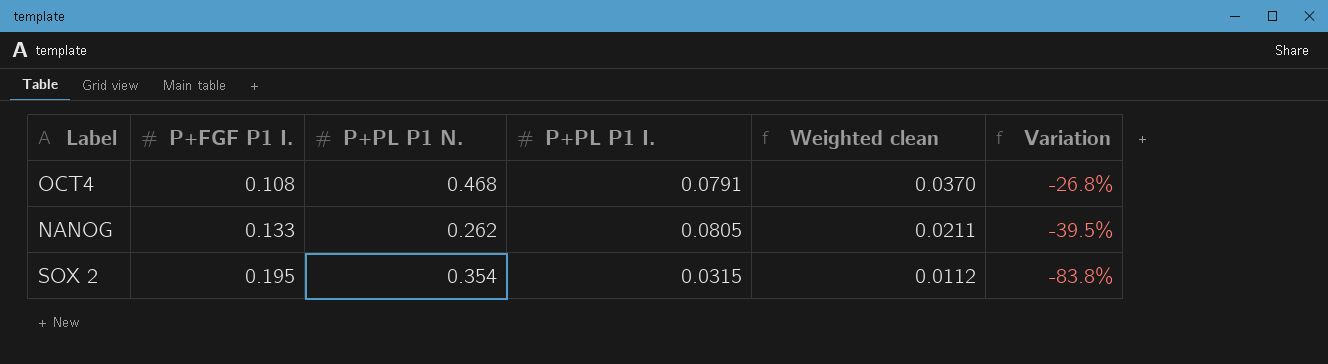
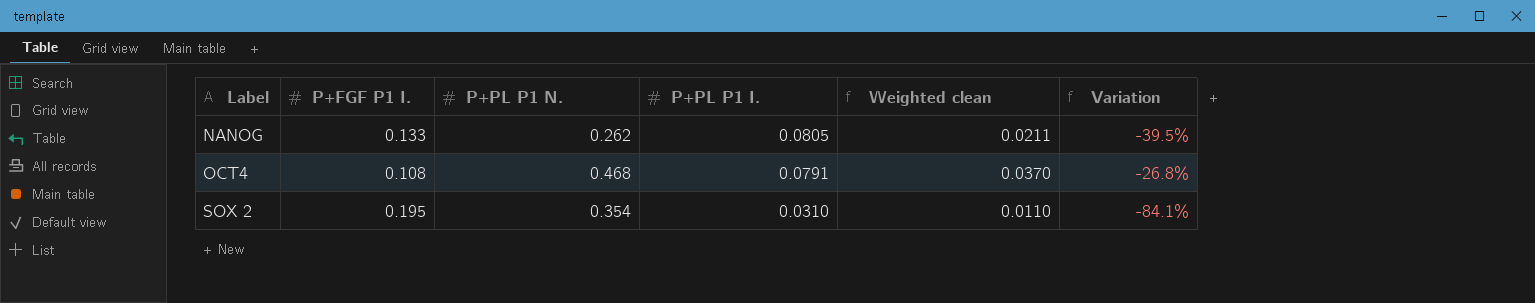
row order: P+FGF P1 I. ascending -> Label ascending
SOX 2 | P+PL P1 I.: 0.0315 -> 0.0310
SOX 2 | Weighted clean: 0.0112 -> 0.0110
SOX 2 | Variation: -83.8% -> -84.1%

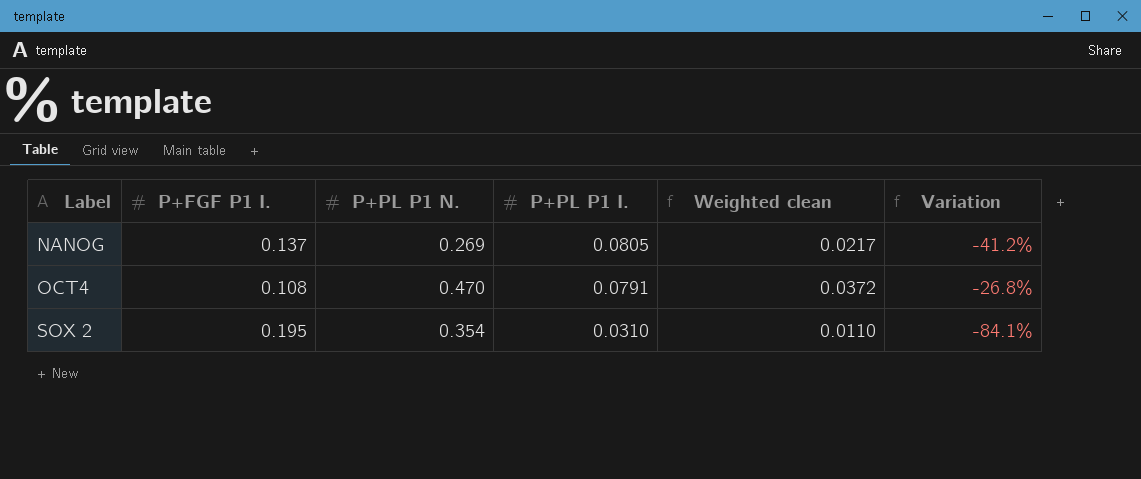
NANOG | P+FGF P1 I.: 0.133 -> 0.137
NANOG | P+PL P1 N.: 0.262 -> 0.269
NANOG | Weighted clean: 0.0211 -> 0.0217
NANOG | Variation: -39.5% -> -41.2%
OCT4 | P+PL P1 N.: 0.468 -> 0.470
OCT4 | Weighted clean: 0.0370 -> 0.0372

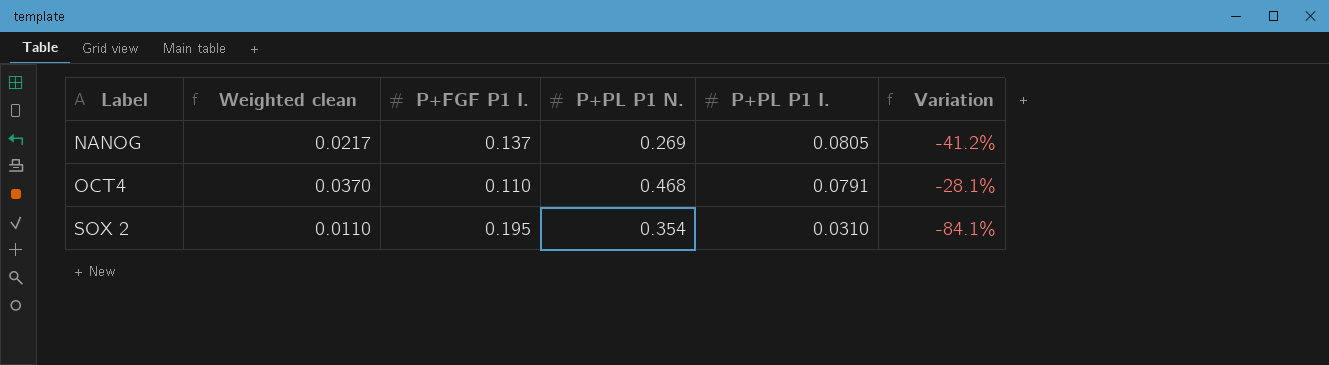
column Weighted clean | position: 5 -> 2
OCT4 | Weighted clean: 0.0372 -> 0.0370
OCT4 | P+FGF P1 I.: 0.108 -> 0.110
OCT4 | P+PL P1 N.: 0.470 -> 0.468
OCT4 | Variation: -26.8% -> -28.1%

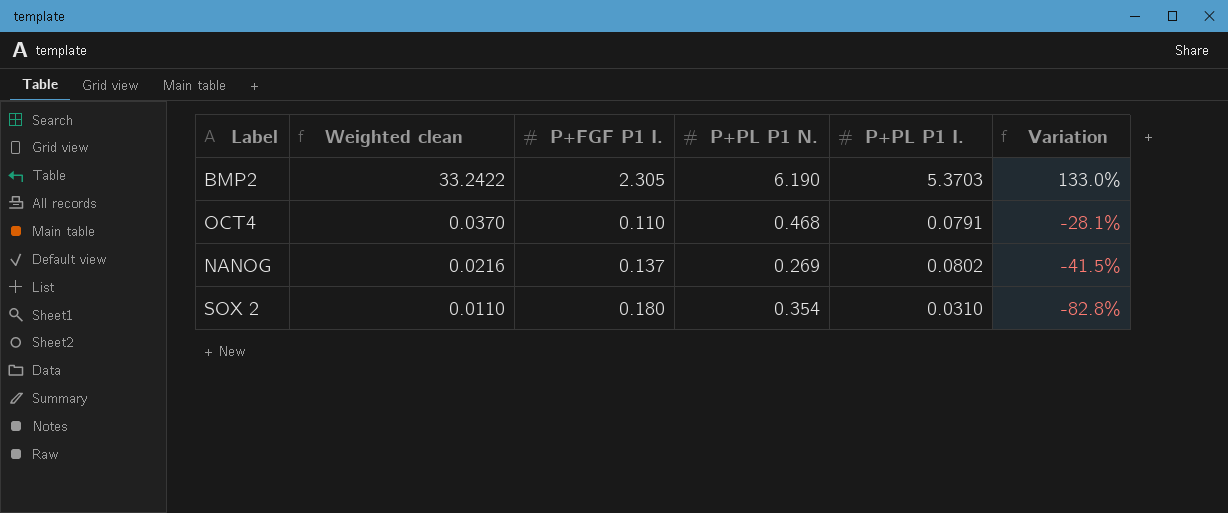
row order: Label ascending -> Weighted clean descending
row BMP2: none -> 33.2422 | 2.305 | 6.190 | 5.3703 | 133.0%
NANOG | Weighted clean: 0.0217 -> 0.0216
NANOG | P+PL P1 I.: 0.0805 -> 0.0802
NANOG | Variation: -41.2% -> -41.5%
SOX 2 | P+FGF P1 I.: 0.195 -> 0.180
SOX 2 | Variation: -84.1% -> -82.8%

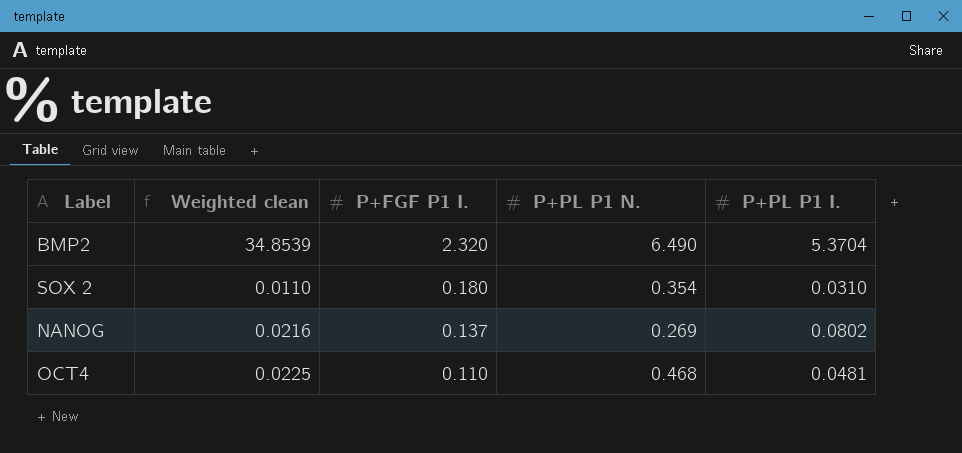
row order: Weighted clean descending -> P+FGF P1 I. descending
column Variation | formula: ([P+PL P1 I.] - [P+FGF P1 I.]) / [P+FGF P1 I.] -> none
BMP2 | Weighted clean: 33.2422 -> 34.8539
BMP2 | P+FGF P1 I.: 2.305 -> 2.320
BMP2 | P+PL P1 N.: 6.190 -> 6.490
BMP2 | P+PL P1 I.: 5.3703 -> 5.3704
OCT4 | Weighted clean: 0.0370 -> 0.0225
OCT4 | P+PL P1 I.: 0.0791 -> 0.0481

